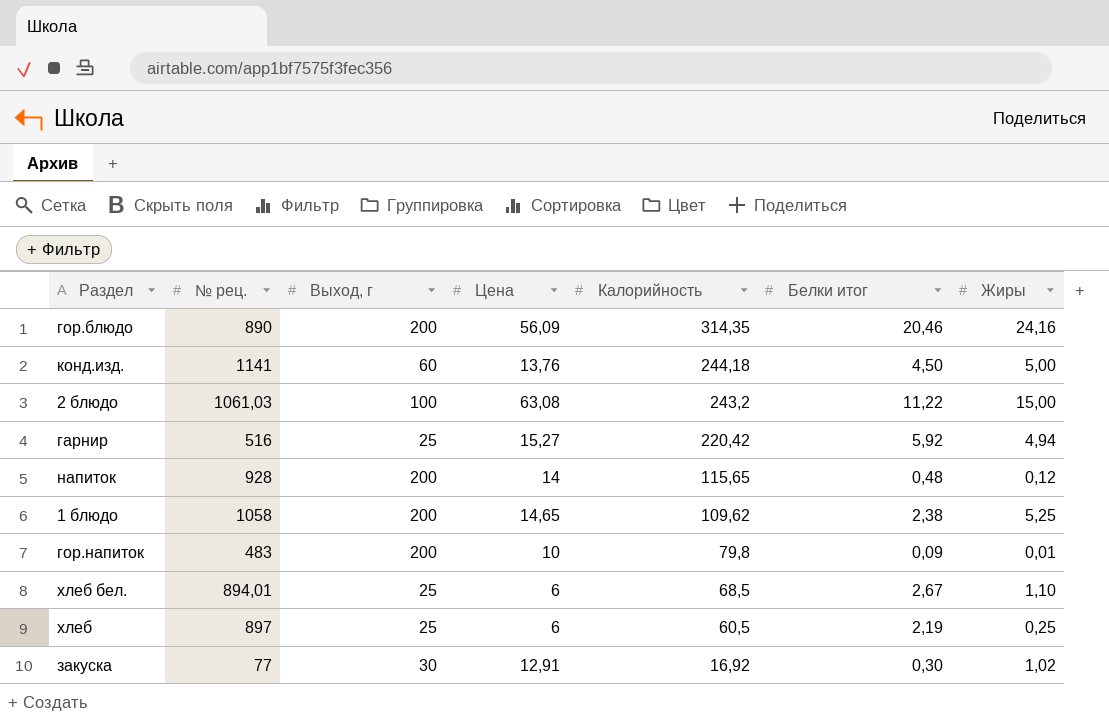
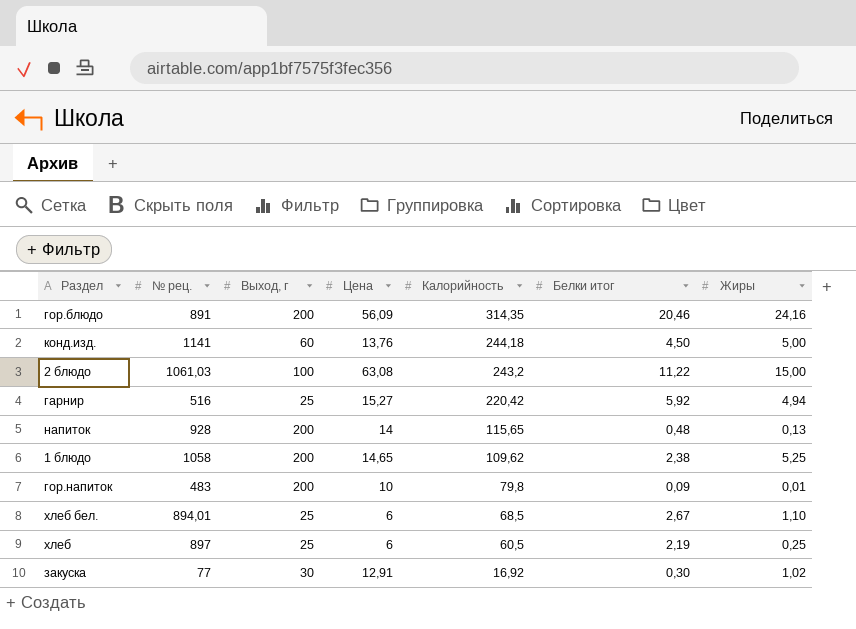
гор.блюдо | № рец.: 890 -> 891
напиток | Жиры: 0,12 -> 0,13

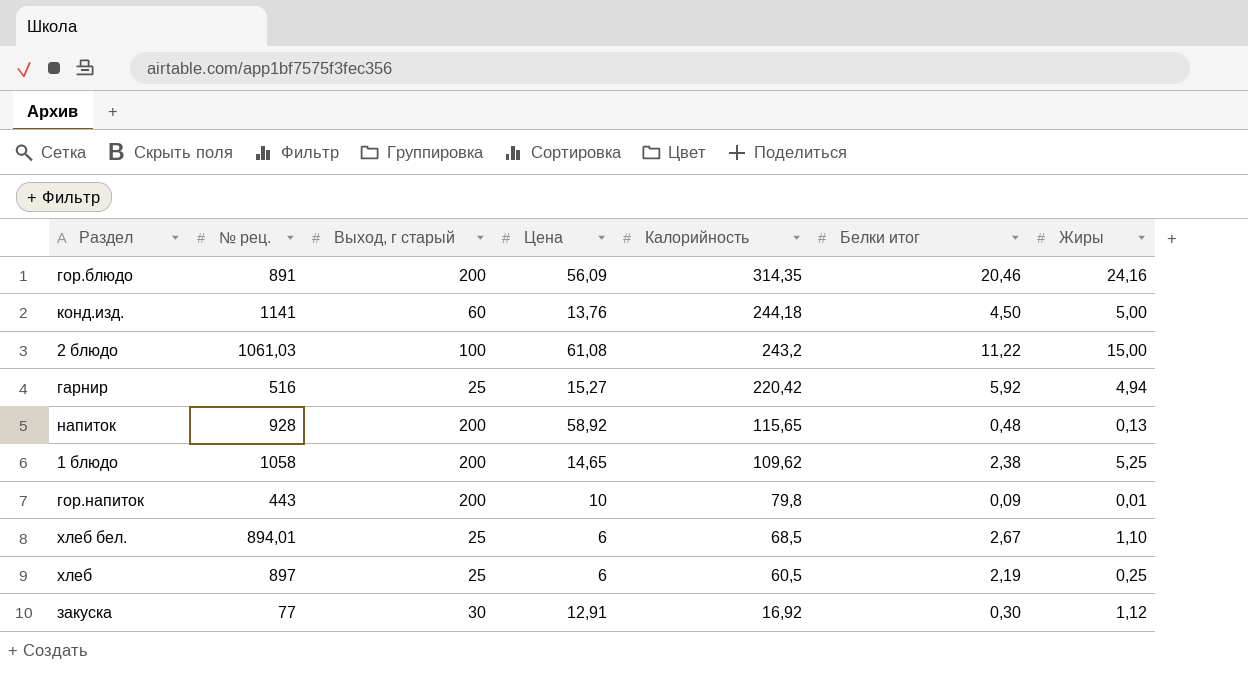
column name: Выход, г -> Выход, г старый
2 блюдо | Цена: 63,08 -> 61,08
напиток | Цена: 14 -> 58,92
гор.напиток | № рец.: 483 -> 443
закуска | Жиры: 1,02 -> 1,12

